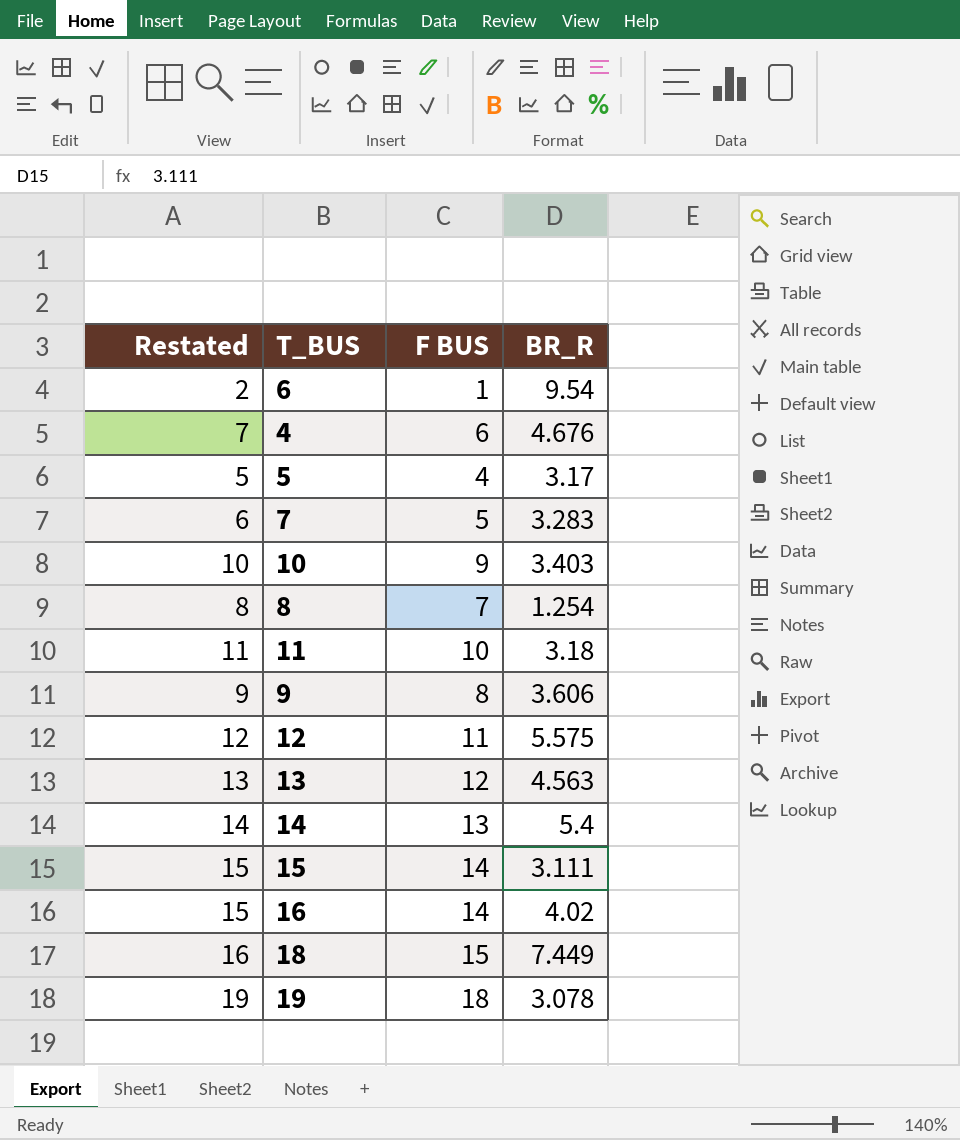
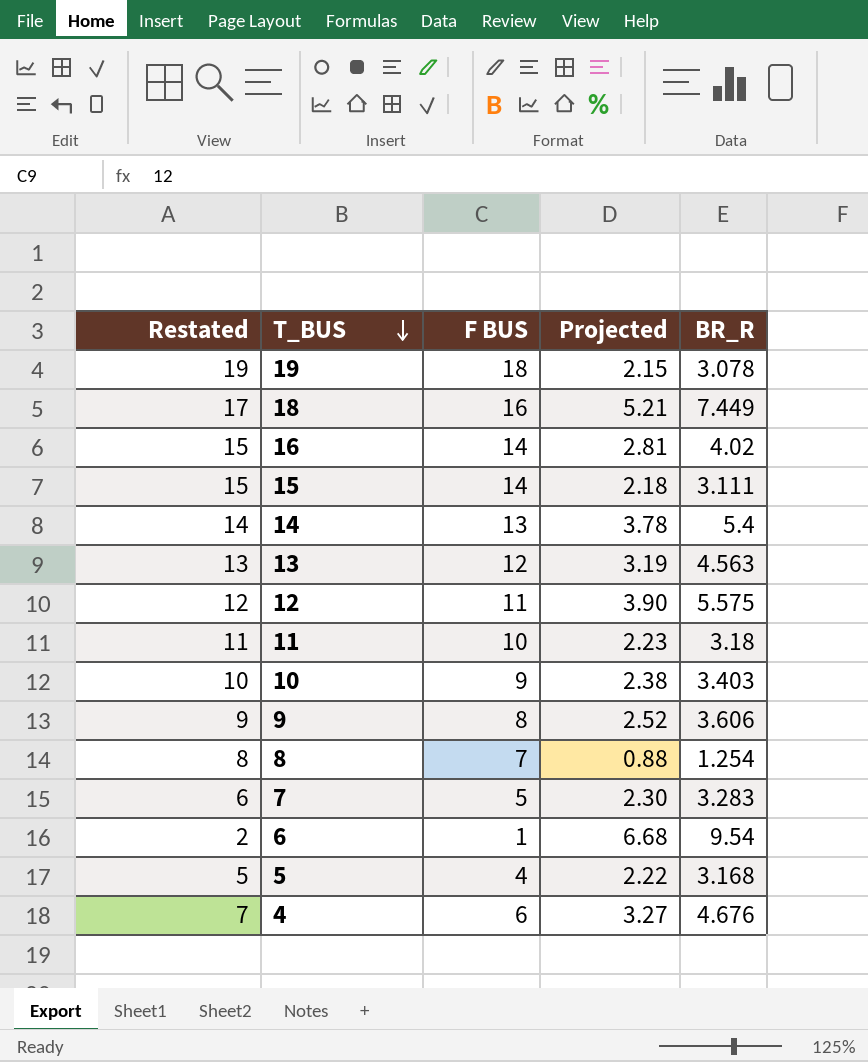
row order: none -> T_BUS descending
column Projected | formula: none -> [BR_R] * 0.7
18 | Restated: 16 -> 17
18 | F BUS: 15 -> 16
5 | BR_R: 3.17 -> 3.168

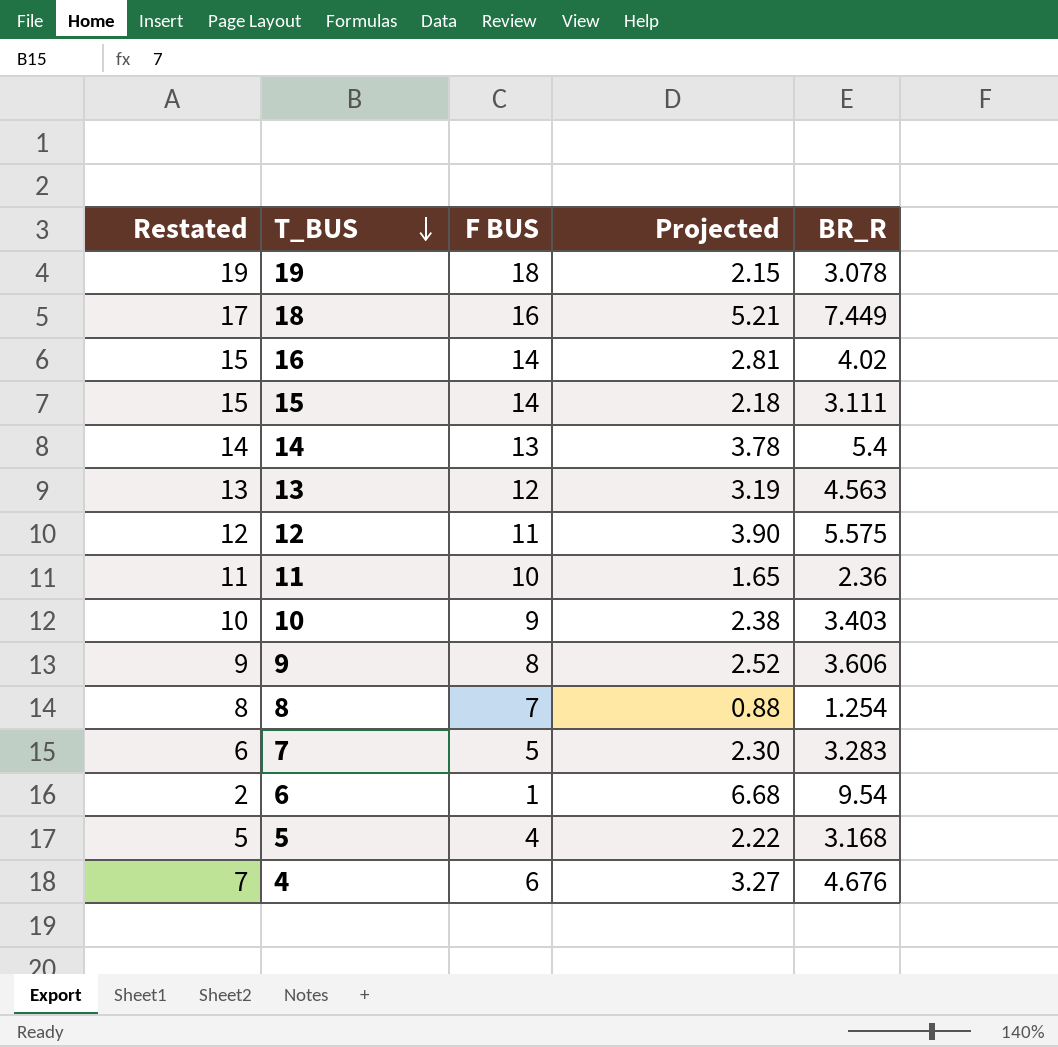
11 | Projected: 2.23 -> 1.65
11 | BR_R: 3.18 -> 2.36

